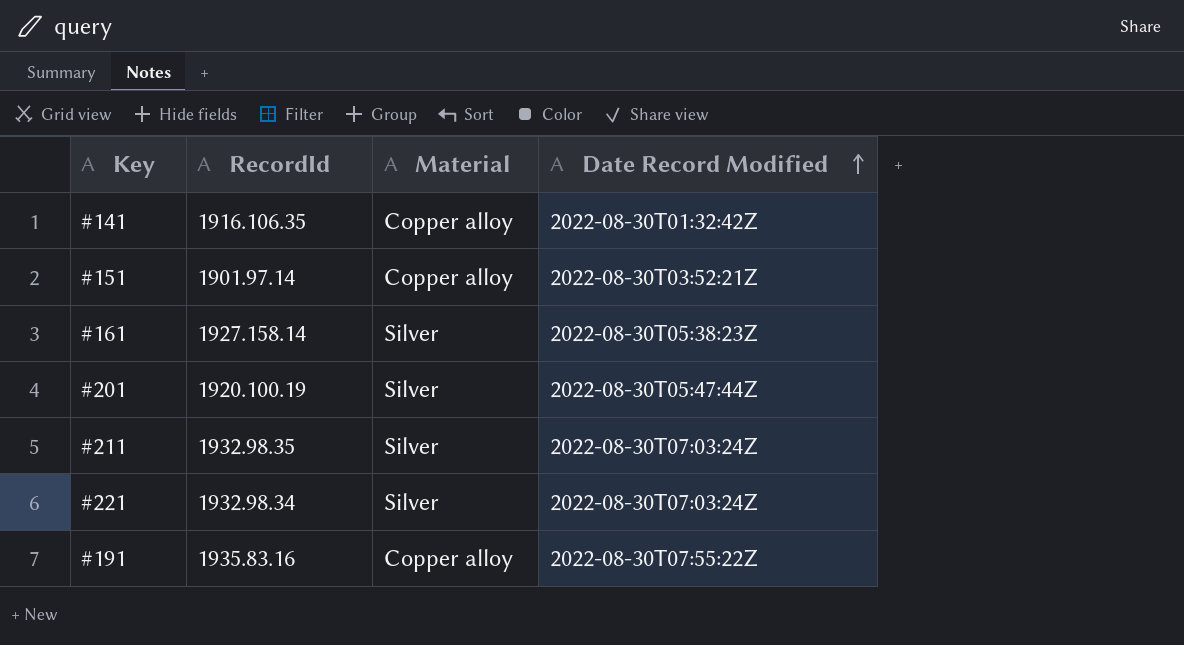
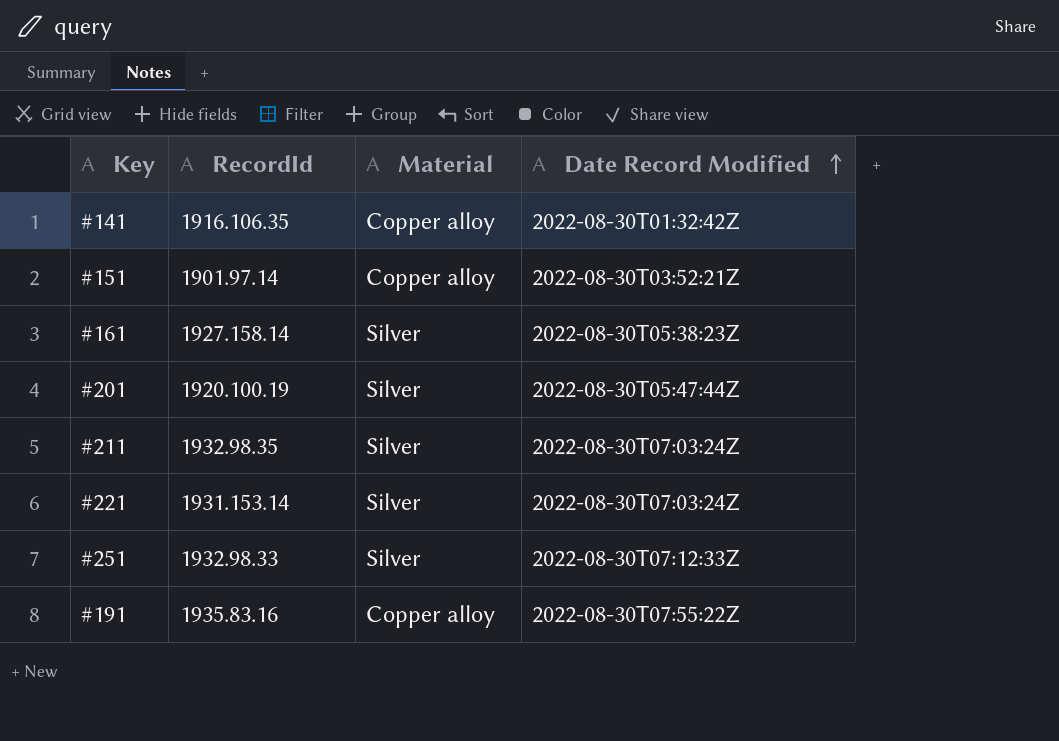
#221 | RecordId: 1932.98.34 -> 1931.153.14
row #251: none -> 1932.98.33 | Silver | 2022-08-30T07:12:33Z

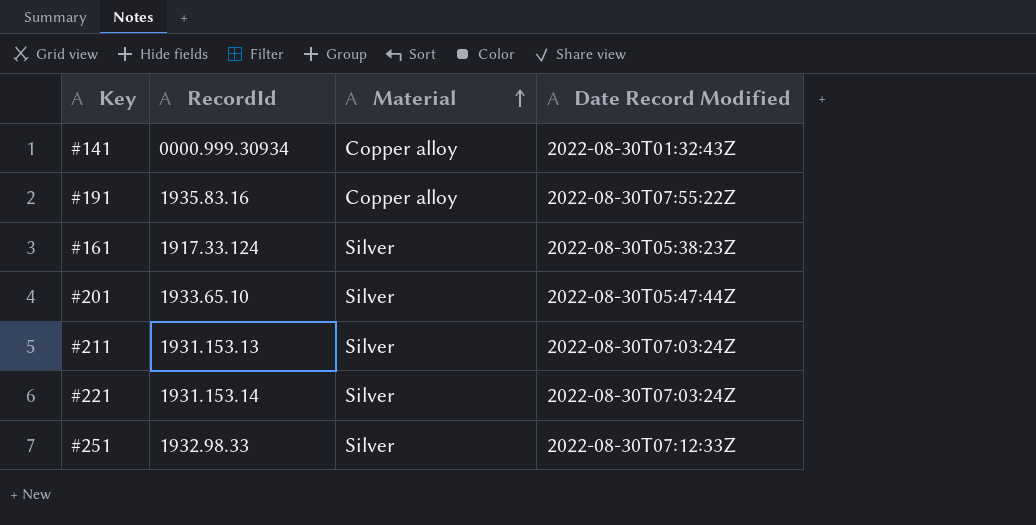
row order: Date Record Modified ascending -> Material ascending
row #151: 1901.97.14 | Copper alloy | 2022-08-30T03:52:21Z -> none
#141 | RecordId: 1916.106.35 -> 0000.999.30934
#141 | Date Record Modified: 2022-08-30T01:32:42Z -> 2022-08-30T01:32:43Z
#161 | RecordId: 1927.158.14 -> 1917.33.124
#201 | RecordId: 1920.100.19 -> 1933.65.10
#211 | RecordId: 1932.98.35 -> 1931.153.13

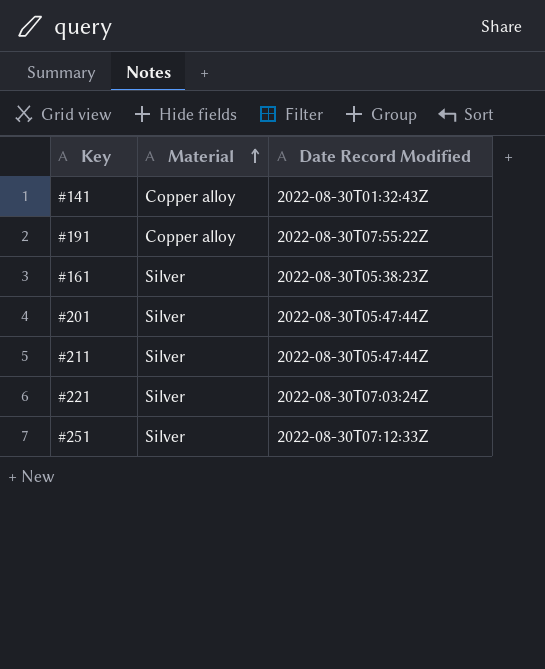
column RecordId | position: 2 -> none
#211 | Date Record Modified: 2022-08-30T07:03:24Z -> 2022-08-30T05:47:44Z

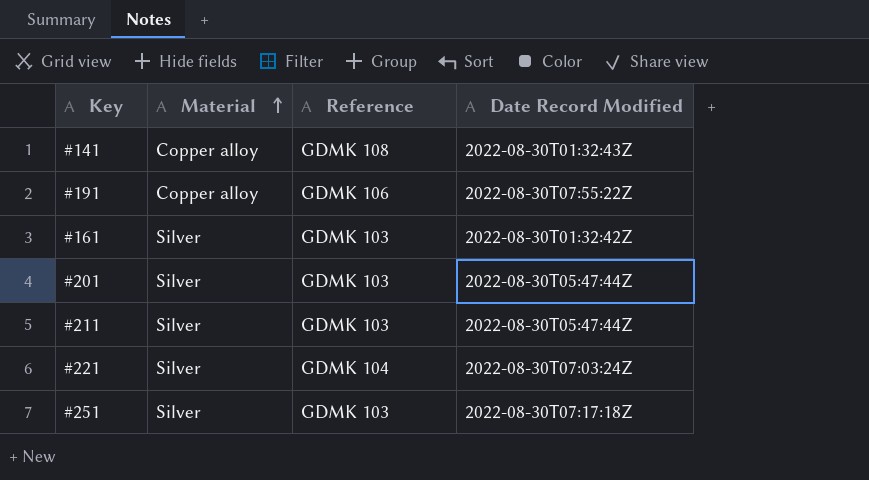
column Reference | position: none -> 3
#161 | Date Record Modified: 2022-08-30T05:38:23Z -> 2022-08-30T01:32:42Z
#251 | Date Record Modified: 2022-08-30T07:12:33Z -> 2022-08-30T07:17:18Z

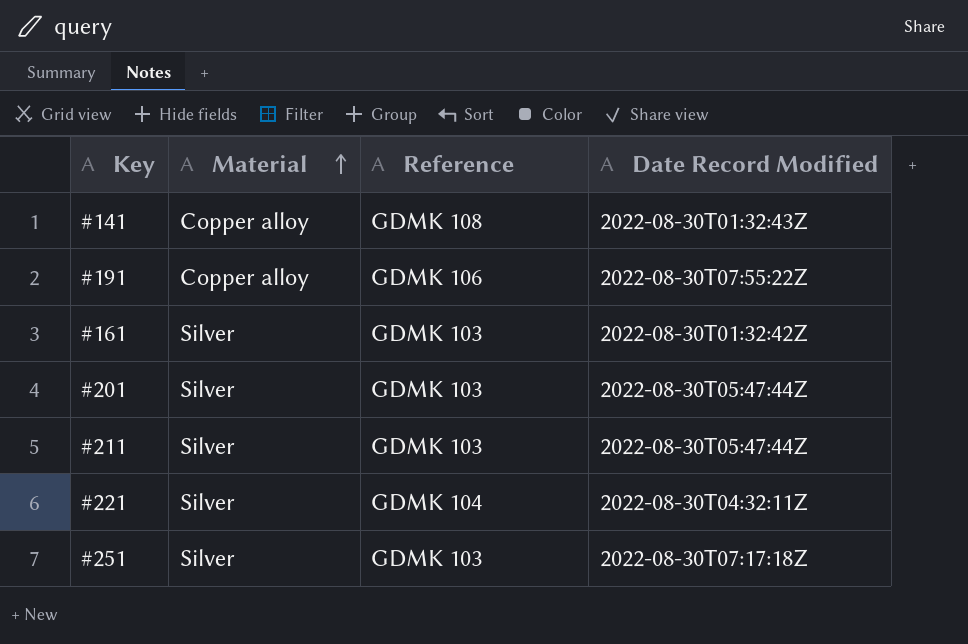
#221 | Date Record Modified: 2022-08-30T07:03:24Z -> 2022-08-30T04:32:11Z

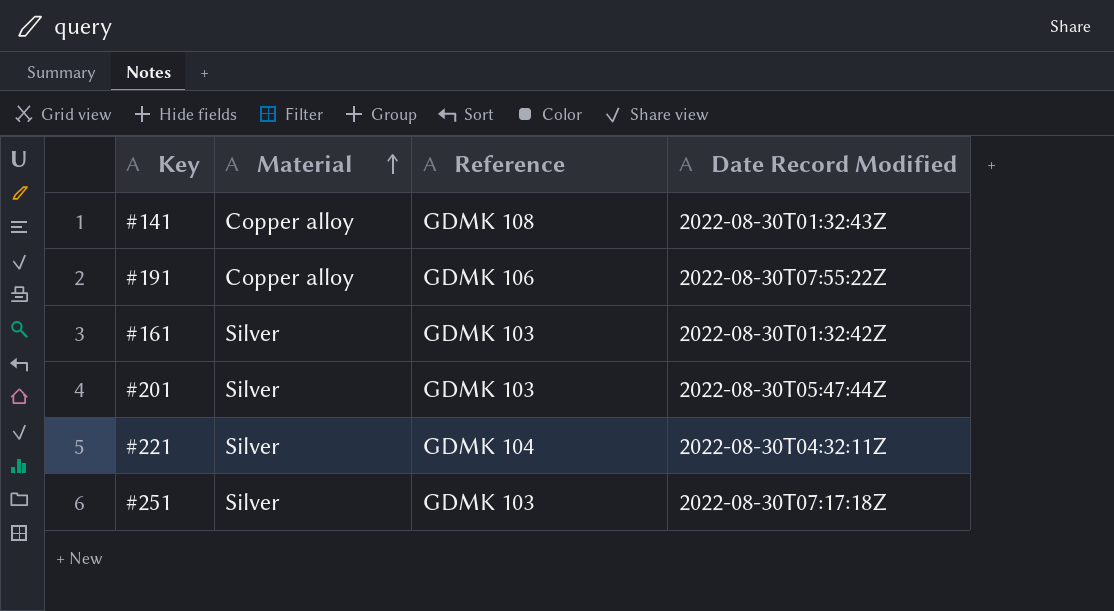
row #211: Silver | GDMK 103 | 2022-08-30T05:47:44Z -> none

